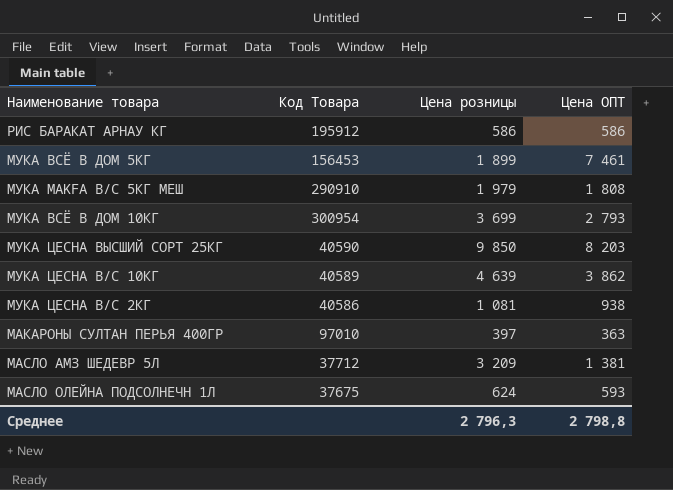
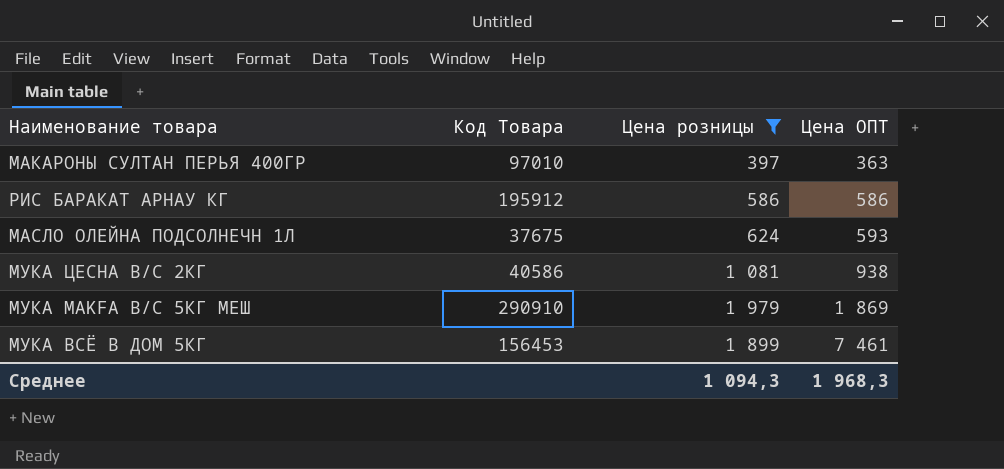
filter: none -> Цена розницы <= 1 979
row order: none -> Цена ОПТ ascending
МУКА MAKFA В/С 5КГ МЕШ | Цена ОПТ: 1 808 -> 1 869
Среднее | Цена розницы: 2 796,3 -> 1 094,3
Среднее | Цена ОПТ: 2 798,8 -> 1 968,3

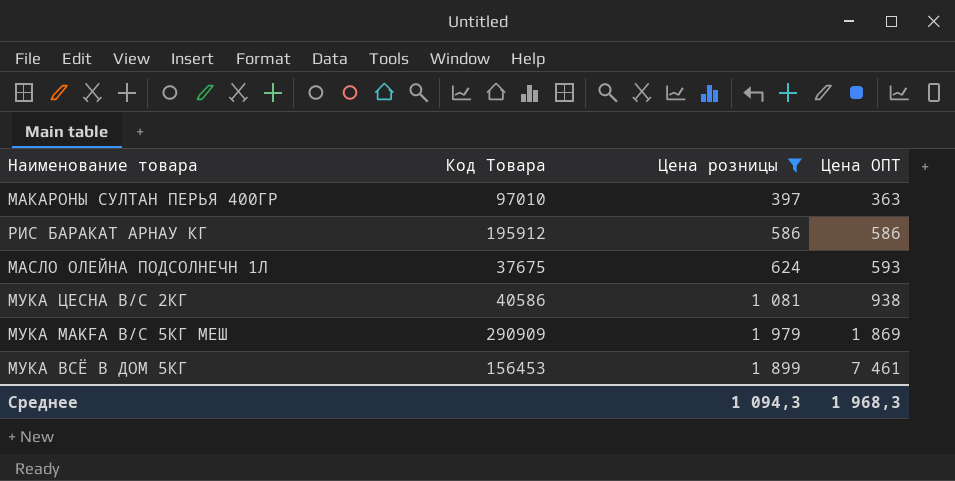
МУКА MAKFA В/С 5КГ МЕШ | Код Товара: 290910 -> 290909

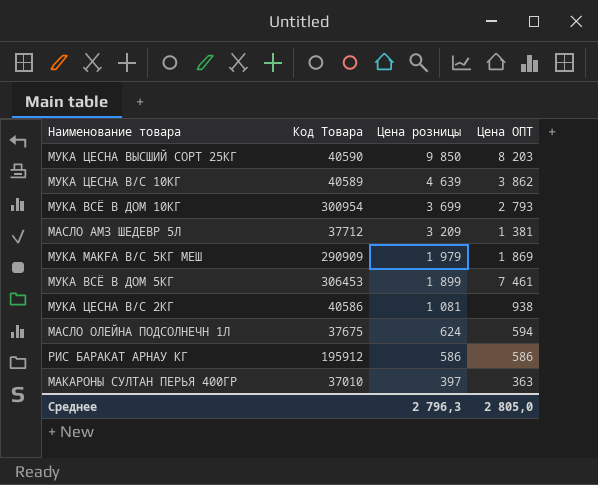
filter: Цена розницы <= 1 979 -> none
row order: Цена ОПТ ascending -> Цена розницы descending
МУКА ВСЁ В ДОМ 5КГ | Код Товара: 156453 -> 306453
МАСЛО ОЛЕЙНА ПОДСОЛНЕЧН 1Л | Цена ОПТ: 593 -> 594
МАКАРОНЫ СУЛТАН ПЕРЬЯ 400ГР | Код Товара: 97010 -> 37010
Среднее | Цена розницы: 1 094,3 -> 2 796,3
Среднее | Цена ОПТ: 1 968,3 -> 2 805,0

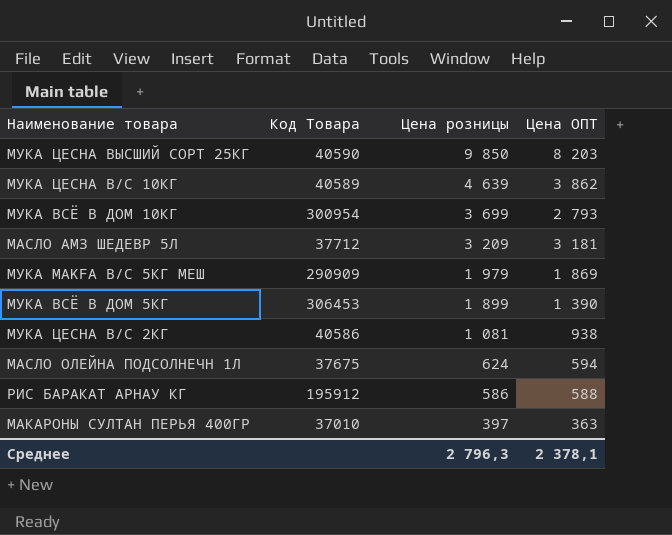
МАСЛО АМЗ ШЕДЕВР 5Л | Цена ОПТ: 1 381 -> 3 181
МУКА ВСЁ В ДОМ 5КГ | Цена ОПТ: 7 461 -> 1 390
РИС БАРАКАТ АРНАУ КГ | Цена ОПТ: 586 -> 588
Среднее | Цена ОПТ: 2 805,0 -> 2 378,1

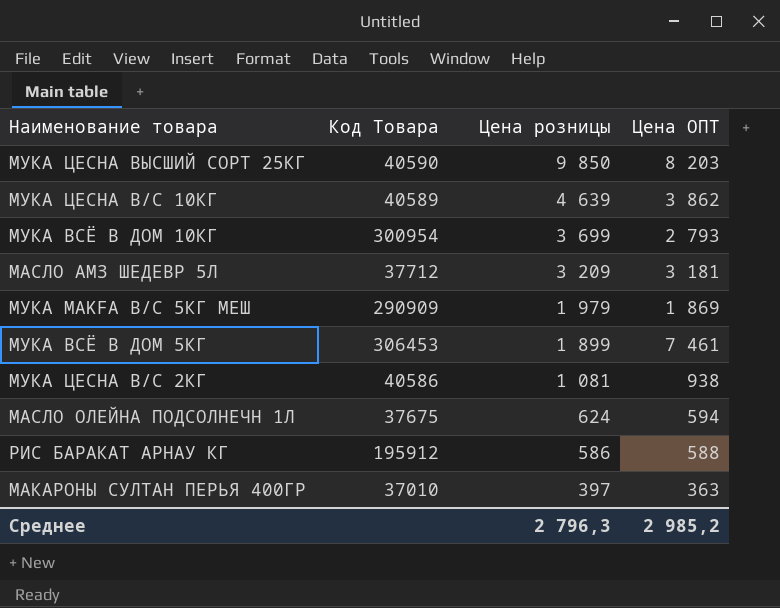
МУКА ВСЁ В ДОМ 5КГ | Цена ОПТ: 1 390 -> 7 461
Среднее | Цена ОПТ: 2 378,1 -> 2 985,2

